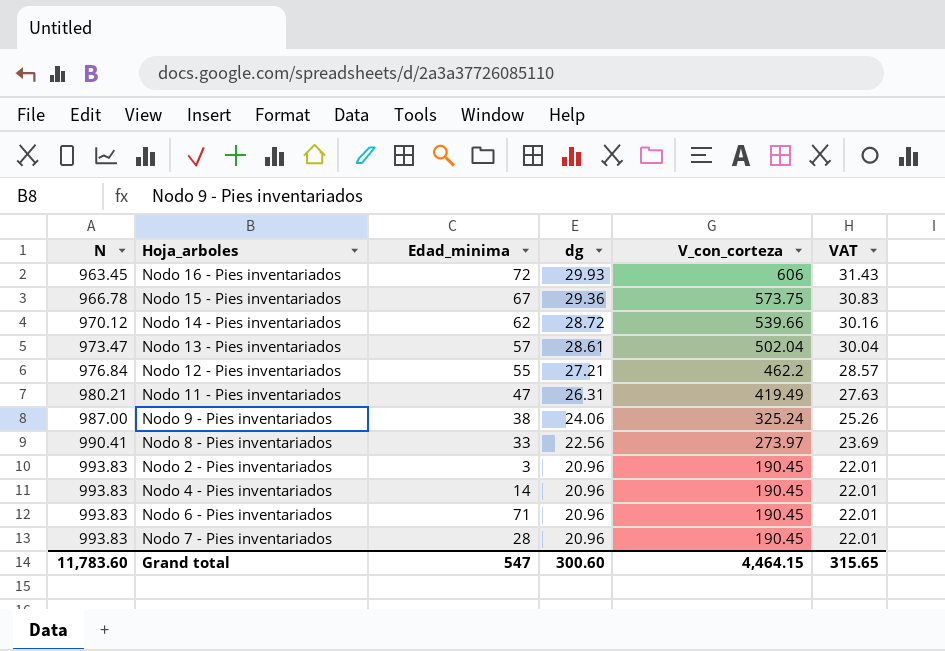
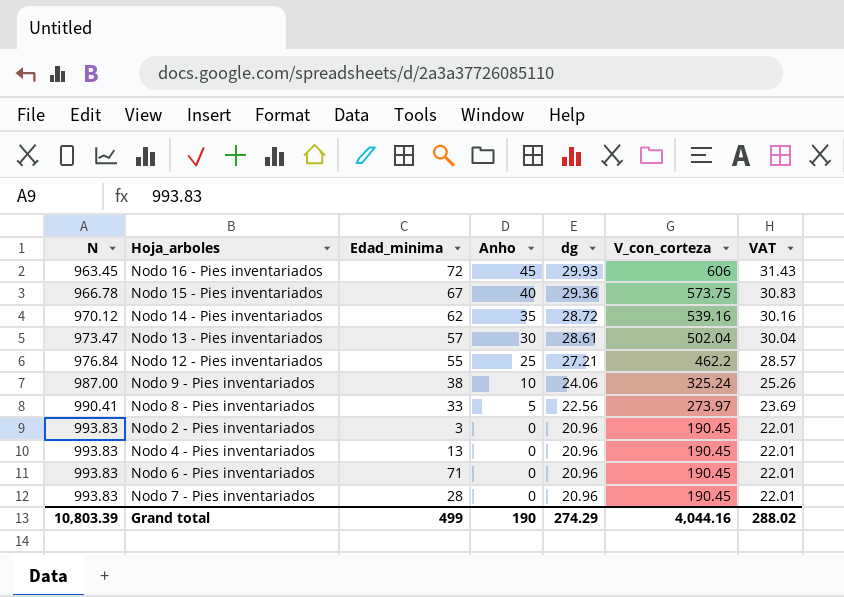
column Anho | position: none -> 4
row Nodo 11 - Pies inventariados: 980.21 | 47 | 26.31 | 419.49 | 27.63 -> none
Nodo 14 - Pies inventariados | V_con_corteza: 539.66 -> 539.16
Nodo 4 - Pies inventariados | Edad_minima: 14 -> 13
Grand total | N: 11,783.60 -> 10,803.39
Grand total | Edad_minima: 547 -> 499
Grand total | dg: 300.60 -> 274.29
Grand total | V_con_corteza: 4,464.15 -> 4,044.16
Grand total | VAT: 315.65 -> 288.02

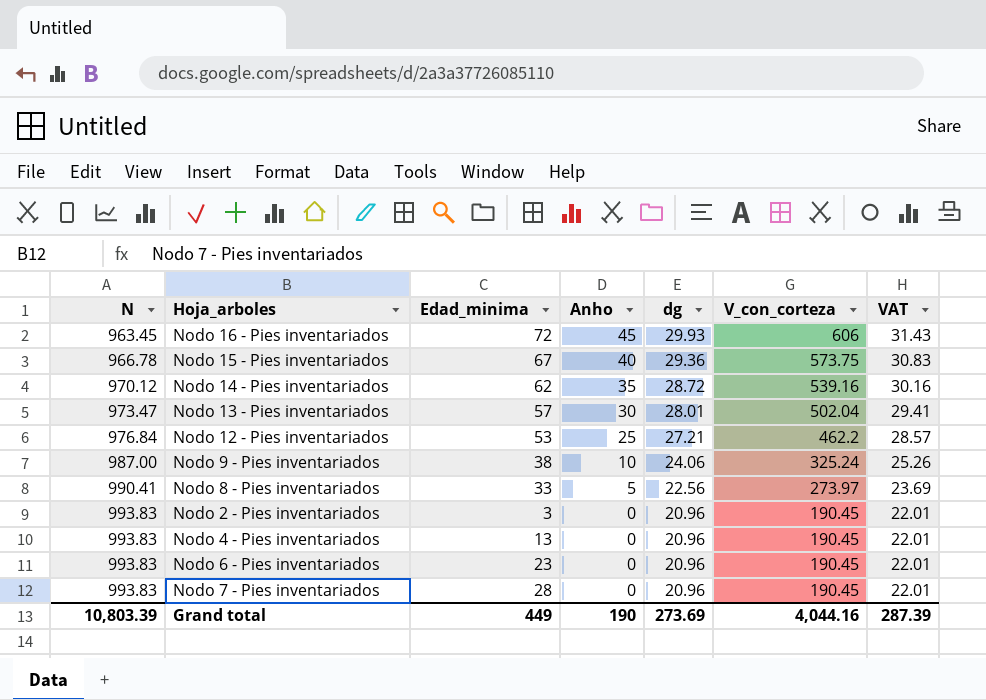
Nodo 13 - Pies inventariados | dg: 28.61 -> 28.01
Nodo 13 - Pies inventariados | VAT: 30.04 -> 29.41
Nodo 12 - Pies inventariados | Edad_minima: 55 -> 53
Nodo 6 - Pies inventariados | Edad_minima: 71 -> 23
Grand total | Edad_minima: 499 -> 449
Grand total | dg: 274.29 -> 273.69
Grand total | VAT: 288.02 -> 287.39

